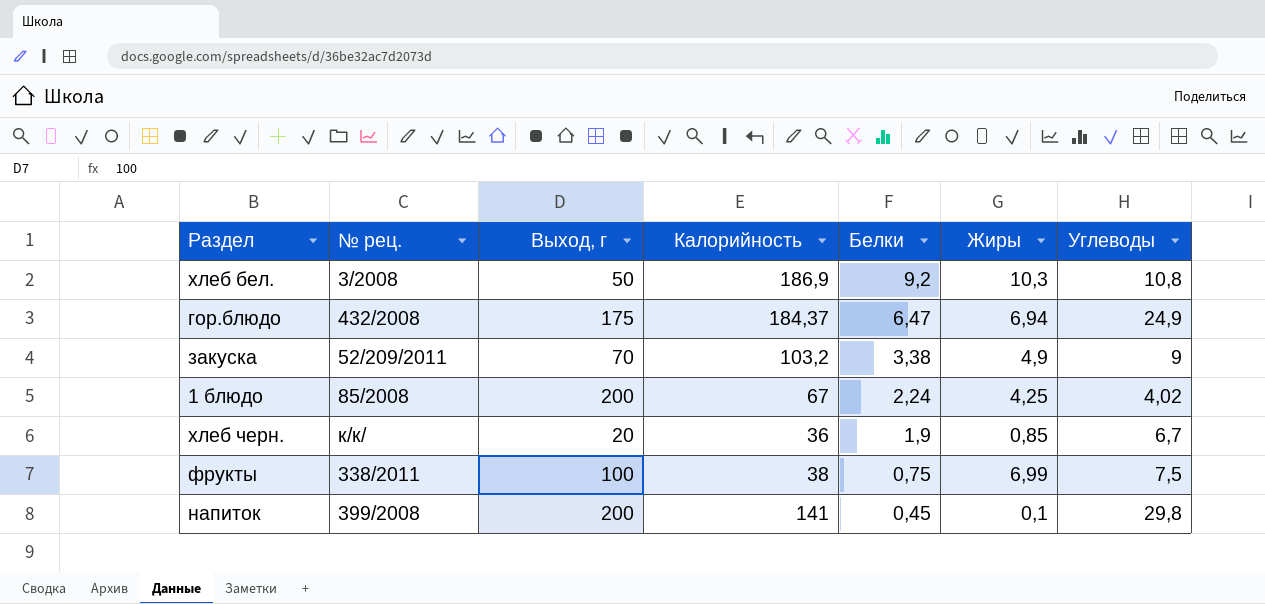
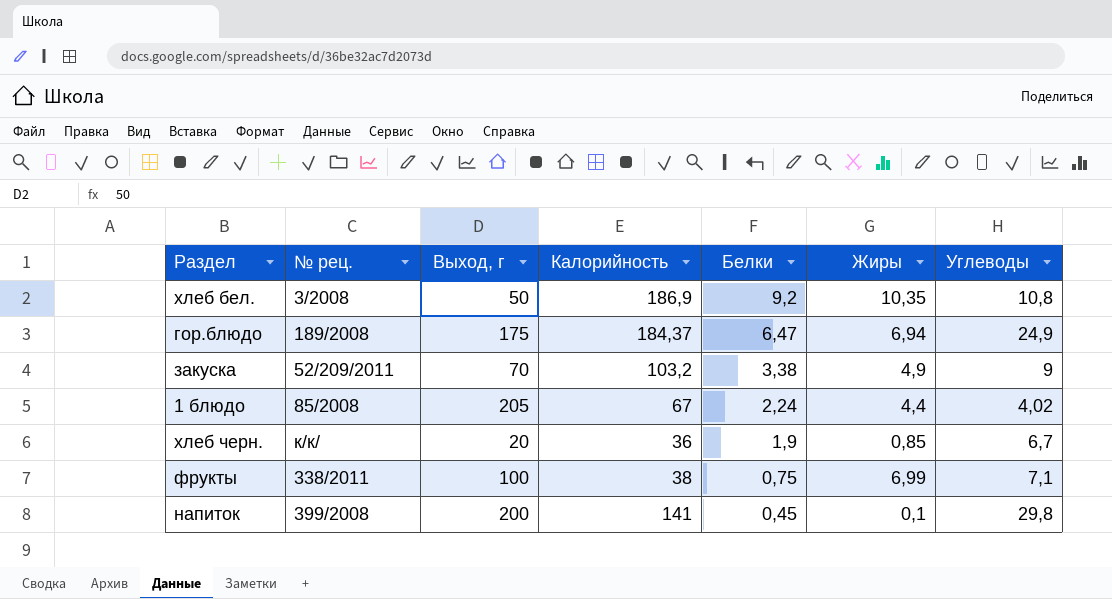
хлеб бел. | Жиры: 10,3 -> 10,35
гор.блюдо | № рец.: 432/2008 -> 189/2008
1 блюдо | Выход, г: 200 -> 205
1 блюдо | Жиры: 4,25 -> 4,4
фрукты | Углеводы: 7,5 -> 7,1

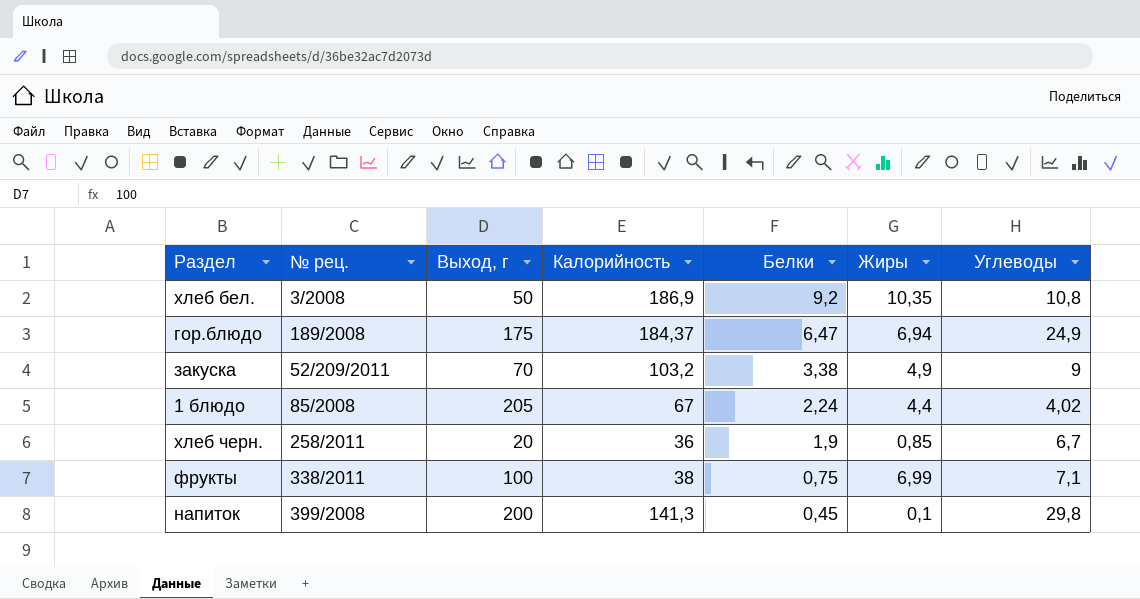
хлеб черн. | № рец.: к/к/ -> 258/2011
напиток | Калорийность: 141 -> 141,3

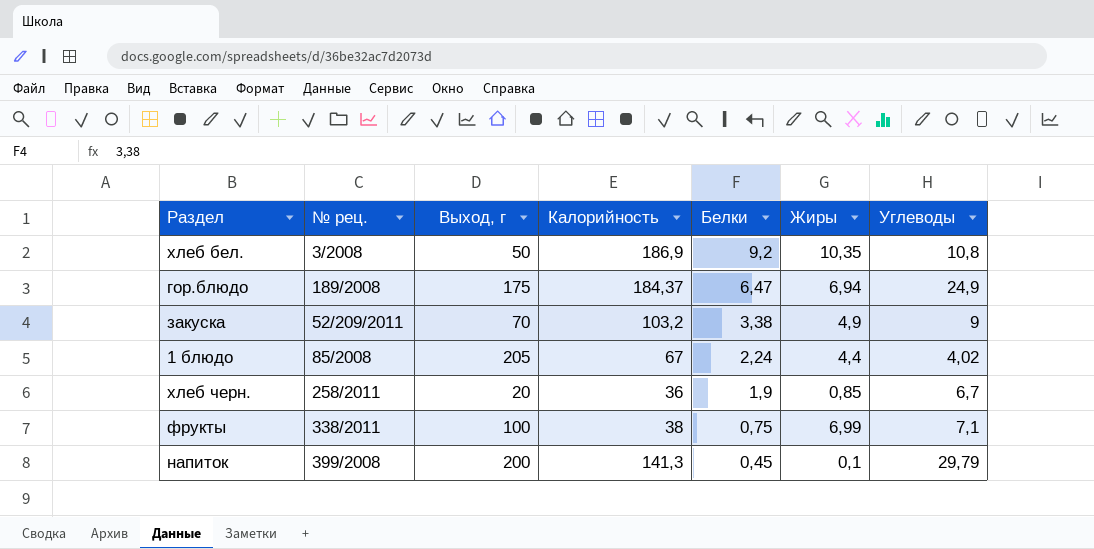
напиток | Углеводы: 29,8 -> 29,79

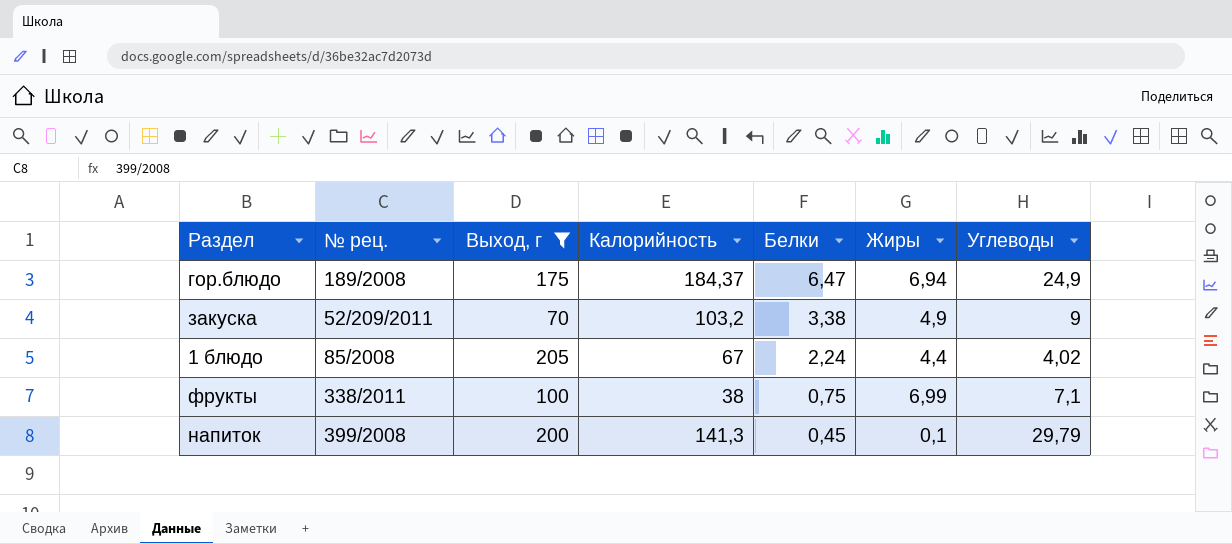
filter: none -> Выход, г >= 70

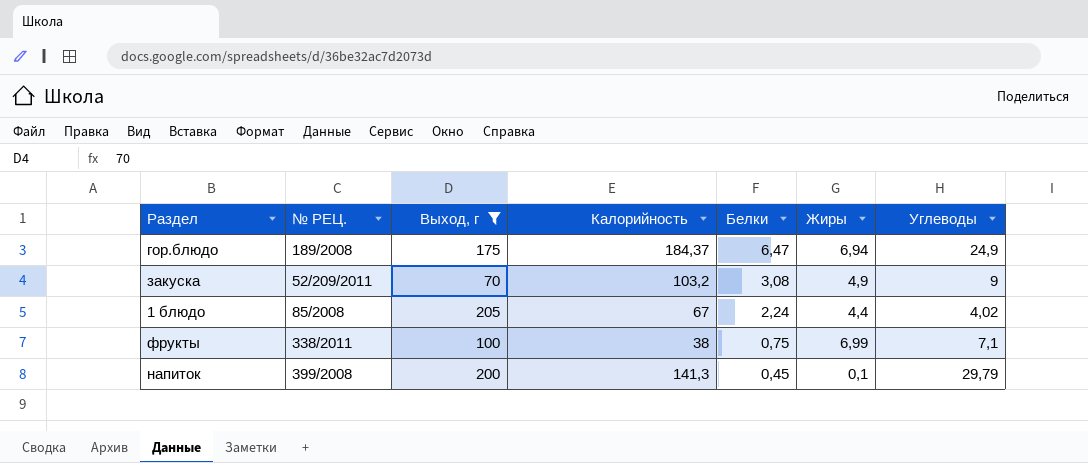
column name: № рец. -> № РЕЦ.
закуска | Белки: 3,38 -> 3,08

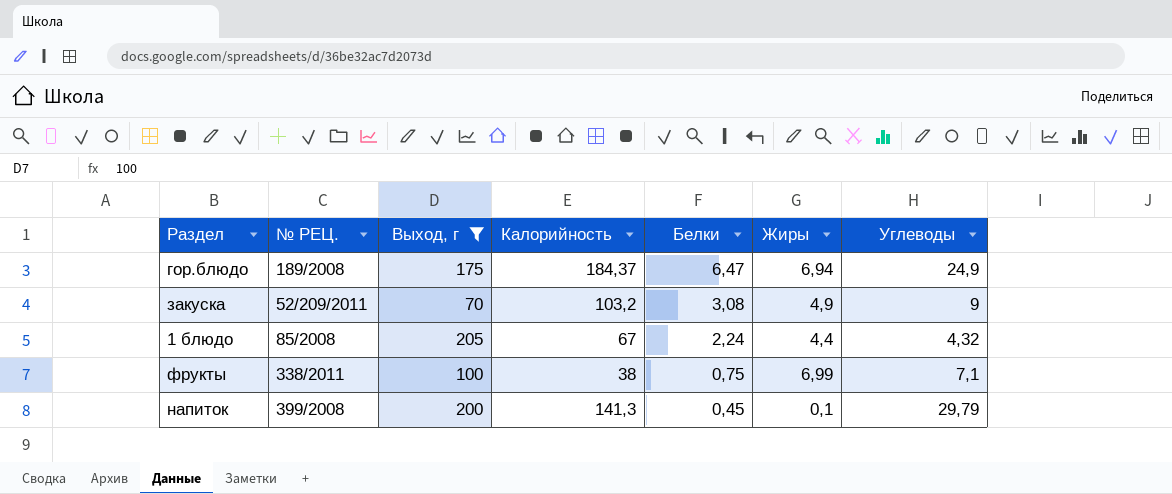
1 блюдо | Углеводы: 4,02 -> 4,32

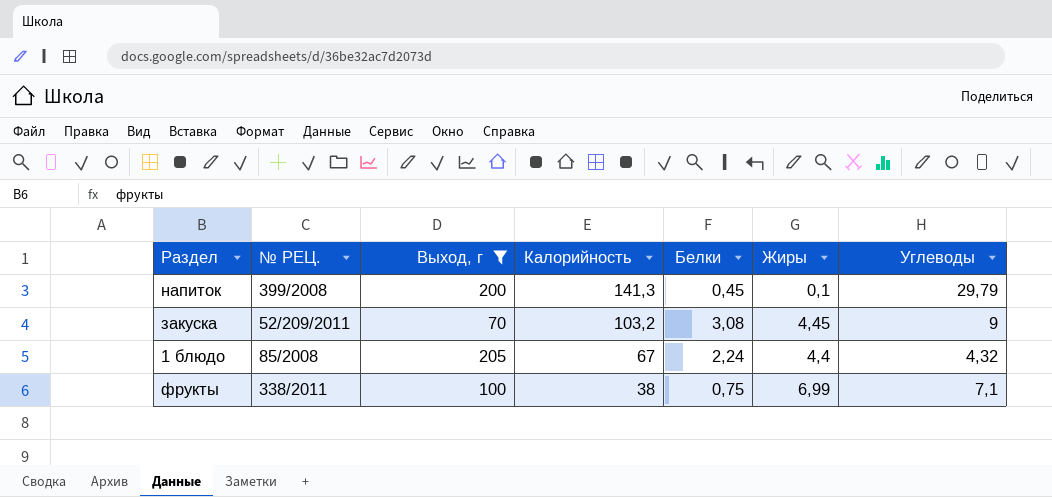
row order: Белки descending -> Калорийность descending
row гор.блюдо: 189/2008 | 175 | 184,37 | 6,47 | 6,94 | 24,9 -> none
закуска | Жиры: 4,9 -> 4,45

